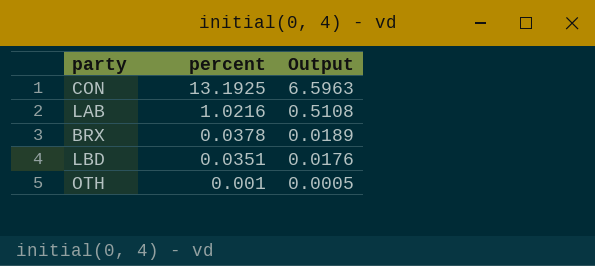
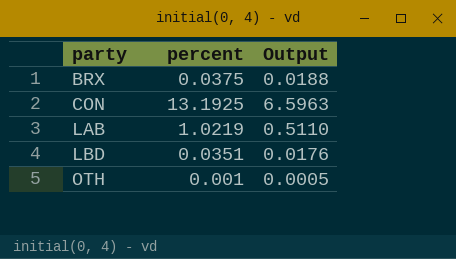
row order: percent descending -> party ascending
BRX | percent: 0.0378 -> 0.0375
BRX | Output: 0.0189 -> 0.0188
LAB | percent: 1.0216 -> 1.0219
LAB | Output: 0.5108 -> 0.5110

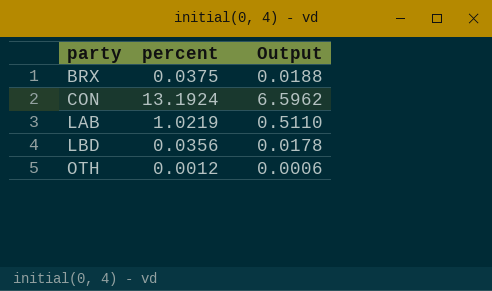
CON | percent: 13.1925 -> 13.1924
CON | Output: 6.5963 -> 6.5962
LBD | percent: 0.0351 -> 0.0356
LBD | Output: 0.0176 -> 0.0178
OTH | percent: 0.001 -> 0.0012
OTH | Output: 0.0005 -> 0.0006

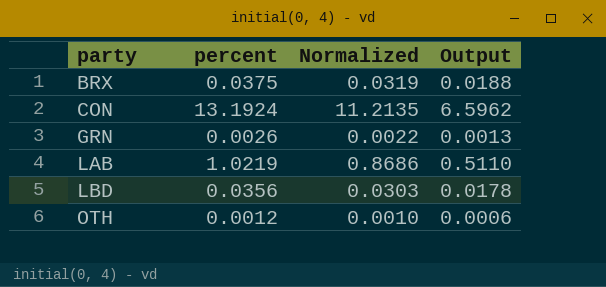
column Normalized | formula: none -> [percent] * 0.85
row GRN: none -> 0.0026 | 0.0022 | 0.0013

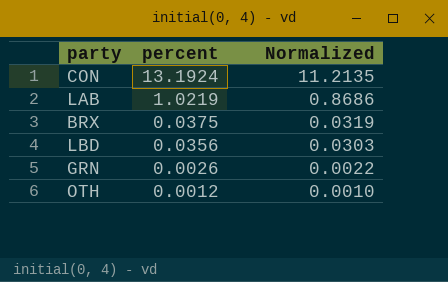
row order: party ascending -> percent descending
column Output | formula: [percent] * 0.5 -> none

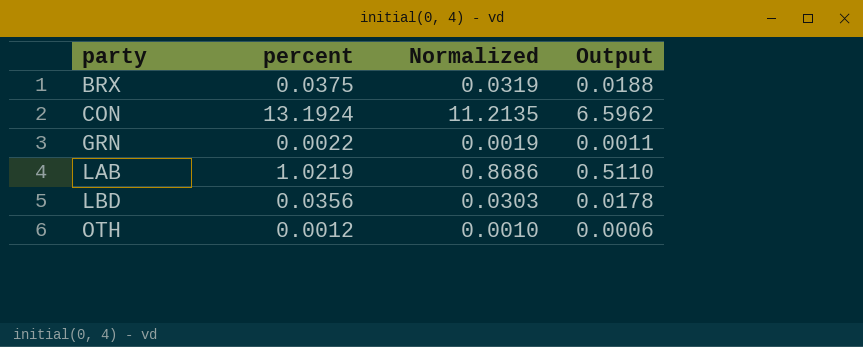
row order: percent descending -> party ascending
column Output | formula: none -> [percent] * 0.5
GRN | percent: 0.0026 -> 0.0022
GRN | Normalized: 0.0022 -> 0.0019

